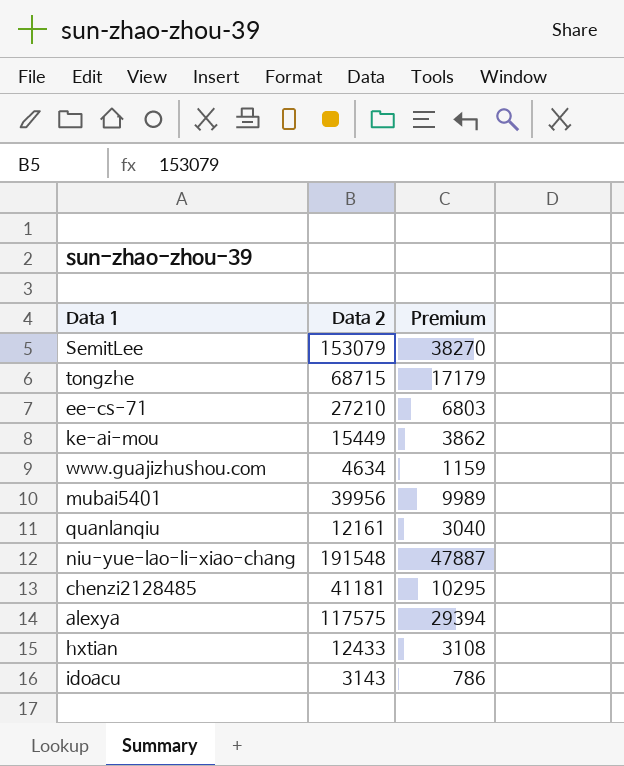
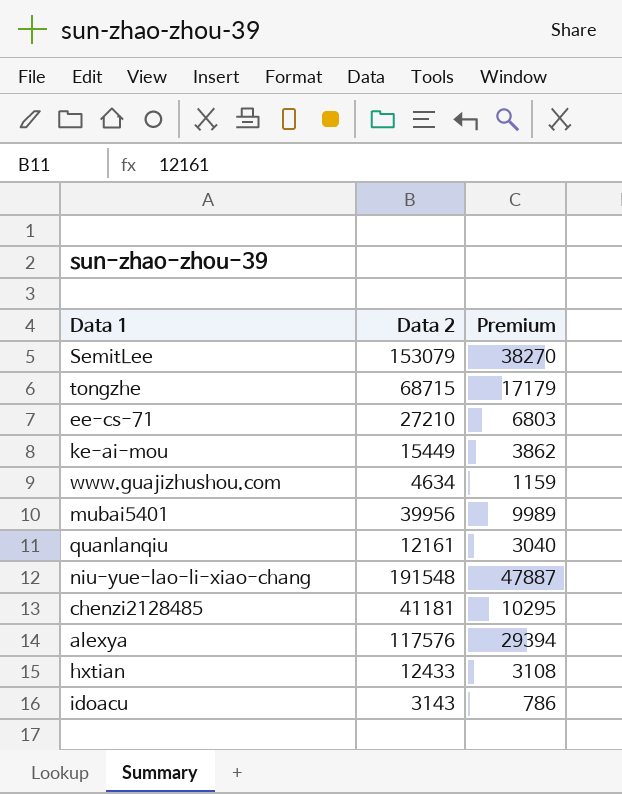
alexya | Data 2: 117575 -> 117576

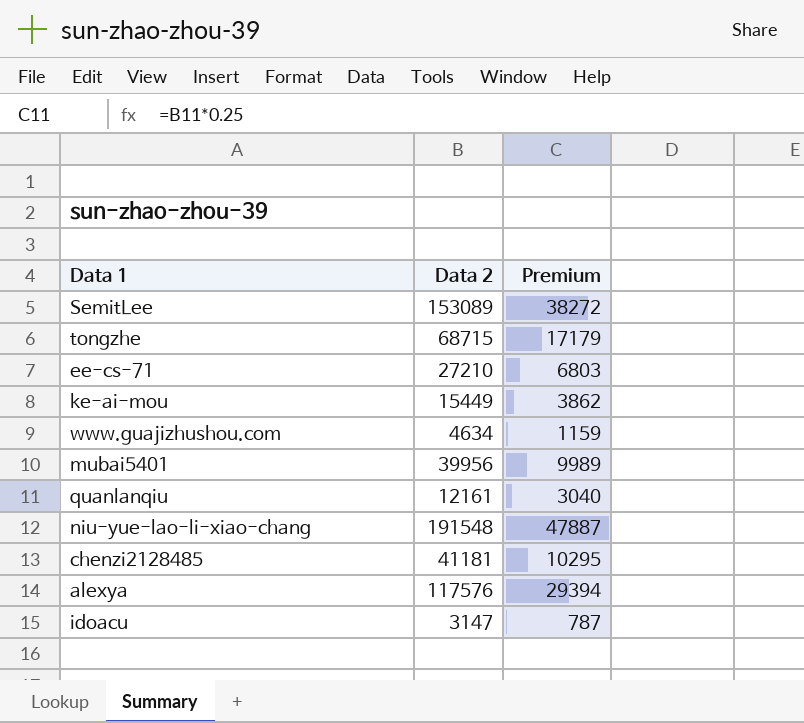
row hxtian: 12433 | 3108 -> none
SemitLee | Data 2: 153079 -> 153089
SemitLee | Premium: 38270 -> 38272
idoacu | Data 2: 3143 -> 3147
idoacu | Premium: 786 -> 787

